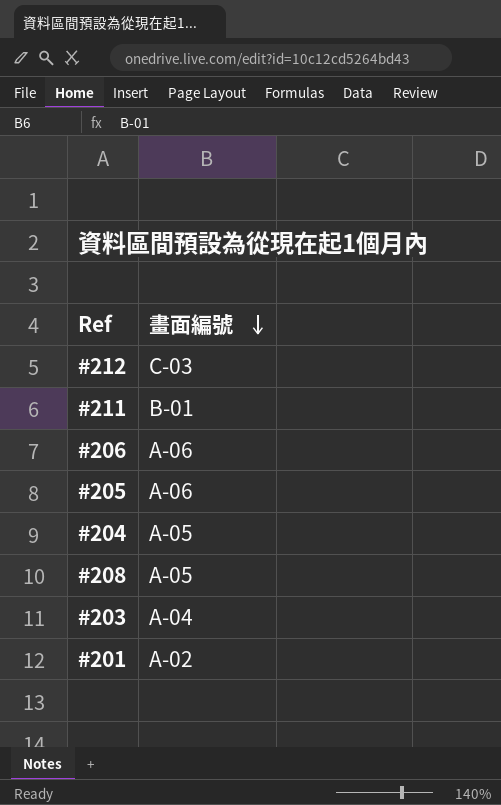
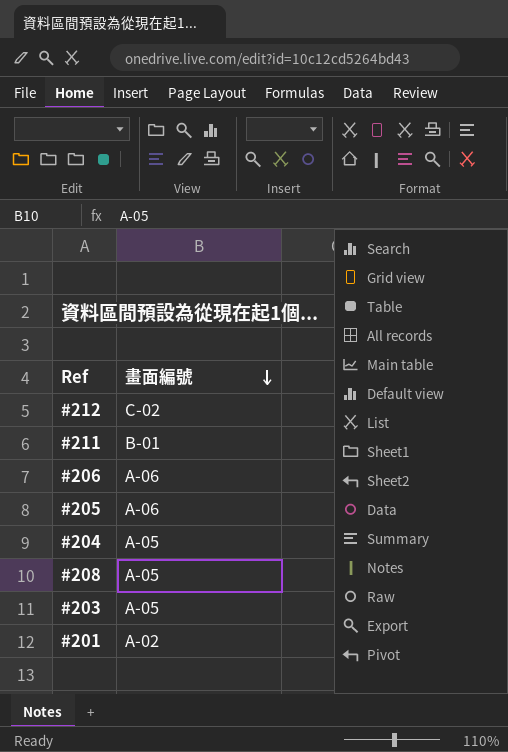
#212 | 畫面編號: C-03 -> C-02
#203 | 畫面編號: A-04 -> A-05

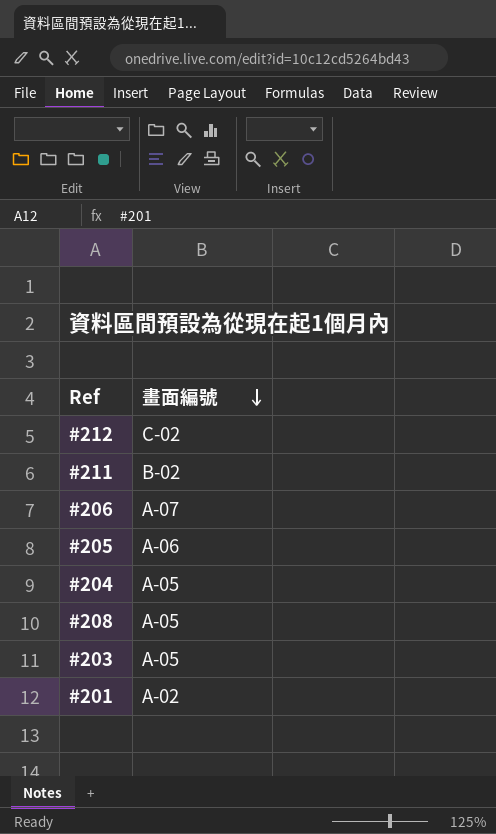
#211 | 畫面編號: B-01 -> B-02
#206 | 畫面編號: A-06 -> A-07

